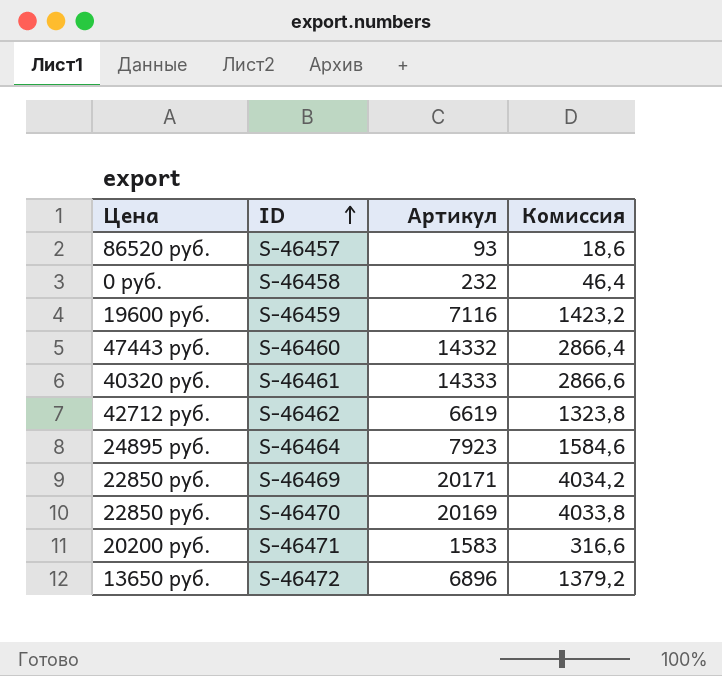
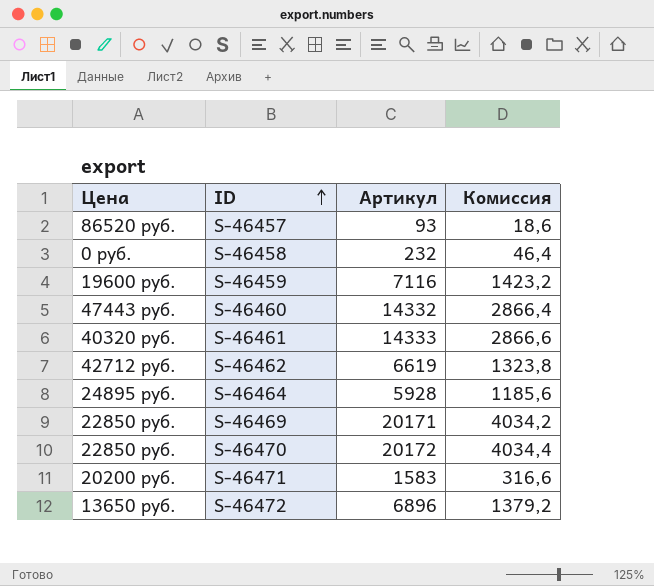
S-46464 | Артикул: 7923 -> 5928
S-46464 | Комиссия: 1584,6 -> 1185,6
S-46470 | Артикул: 20169 -> 20172
S-46470 | Комиссия: 4033,8 -> 4034,4

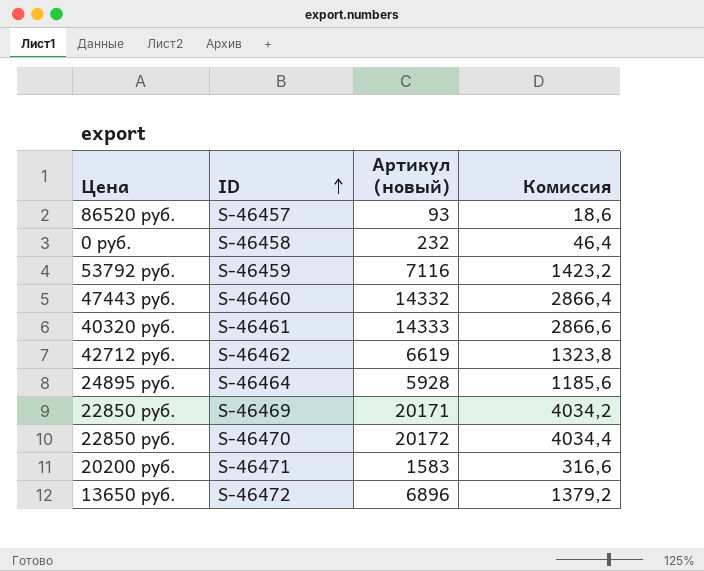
column name: Артикул -> Артикул (новый)
S-46459 | Цена: 19600 руб. -> 53792 руб.

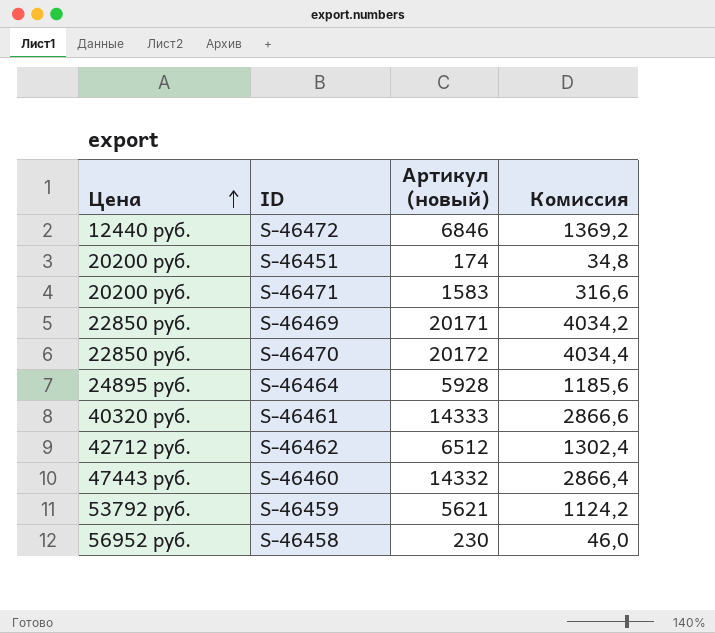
row order: ID ascending -> Цена ascending
row S-46457: 86520 руб. | 93 | 18,6 -> none
S-46472 | Цена: 13650 руб. -> 12440 руб.
S-46472 | Артикул (новый): 6896 -> 6846
S-46472 | Комиссия: 1379,2 -> 1369,2
row S-46451: none -> 20200 руб. | 174 | 34,8
S-46462 | Артикул (новый): 6619 -> 6512
S-46462 | Комиссия: 1323,8 -> 1302,4
S-46459 | Артикул (новый): 7116 -> 5621
S-46459 | Комиссия: 1423,2 -> 1124,2
S-46458 | Цена: 0 руб. -> 56952 руб.
S-46458 | Артикул (новый): 232 -> 230
S-46458 | Комиссия: 46,4 -> 46,0

